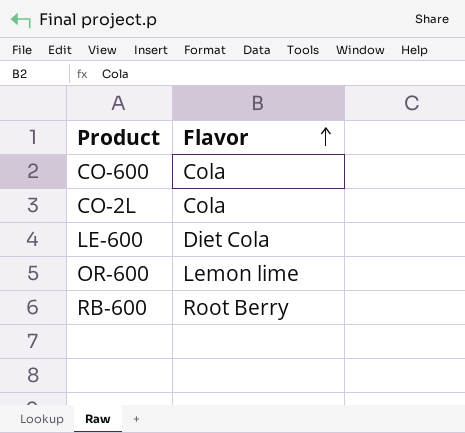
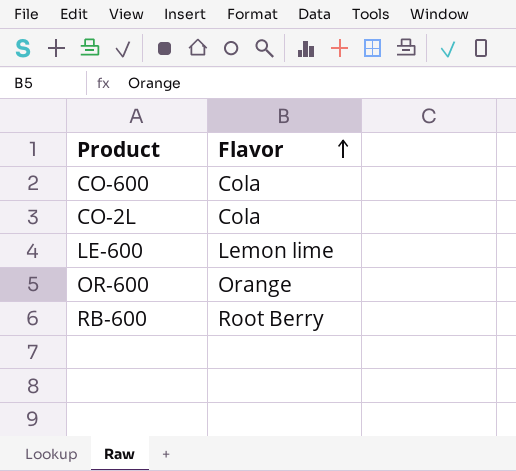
LE-600 | Flavor: Diet Cola -> Lemon lime
OR-600 | Flavor: Lemon lime -> Orange

